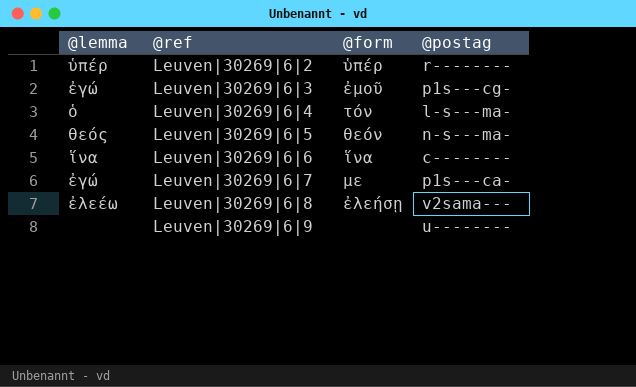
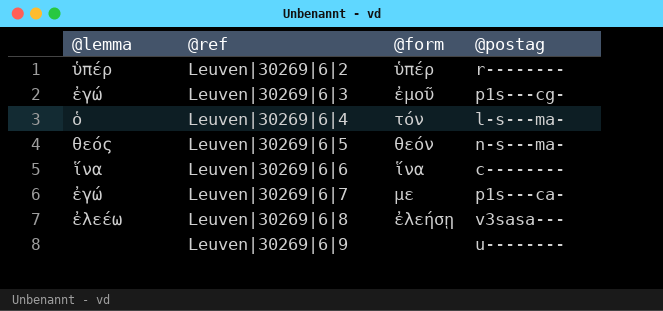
Leuven|30269|6|8 | @postag: v2sama--- -> v3sasa---

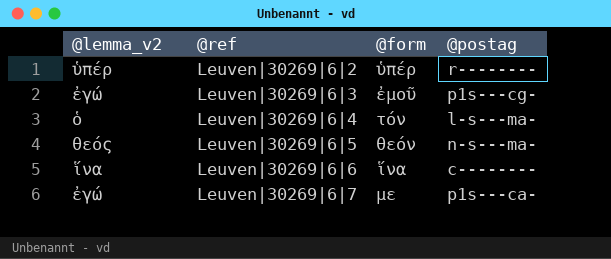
column name: @lemma -> @lemma_v2
row Leuven|30269|6|8: ἐλεέω | ἐλεήσῃ | v3sasa--- -> none
row Leuven|30269|6|9: none | none | u-------- -> none

